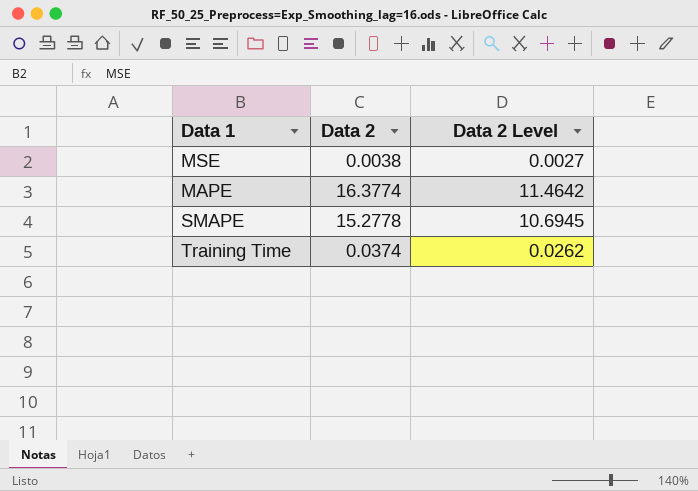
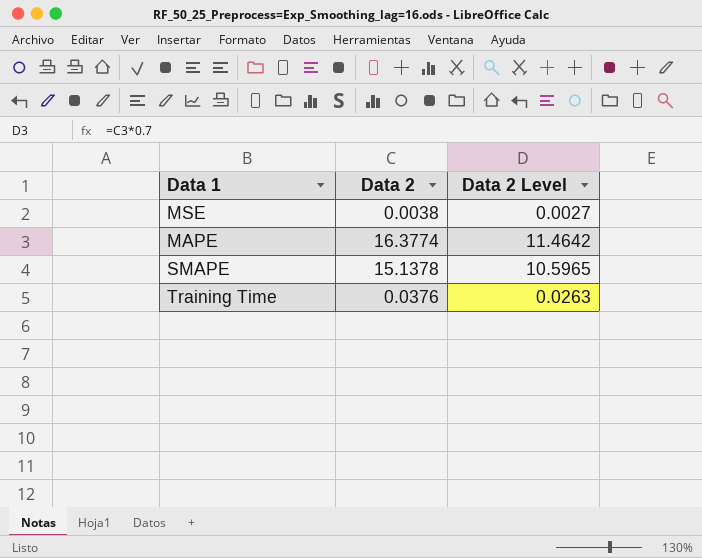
SMAPE | Data 2: 15.2778 -> 15.1378
SMAPE | Data 2 Level: 10.6945 -> 10.5965
Training Time | Data 2: 0.0374 -> 0.0376
Training Time | Data 2 Level: 0.0262 -> 0.0263

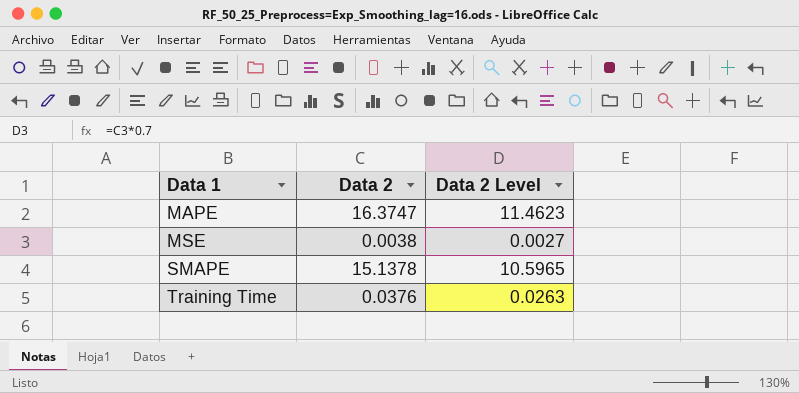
row order: none -> Data 1 ascending
MAPE | Data 2: 16.3774 -> 16.3747
MAPE | Data 2 Level: 11.4642 -> 11.4623

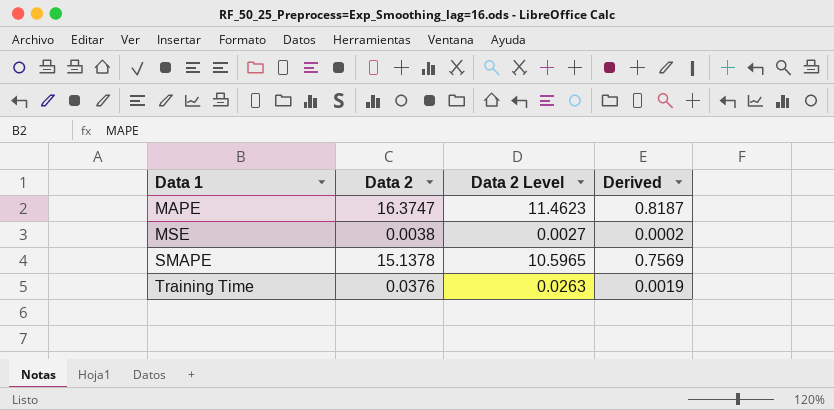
column Derived | formula: none -> [Data 2] * 0.05

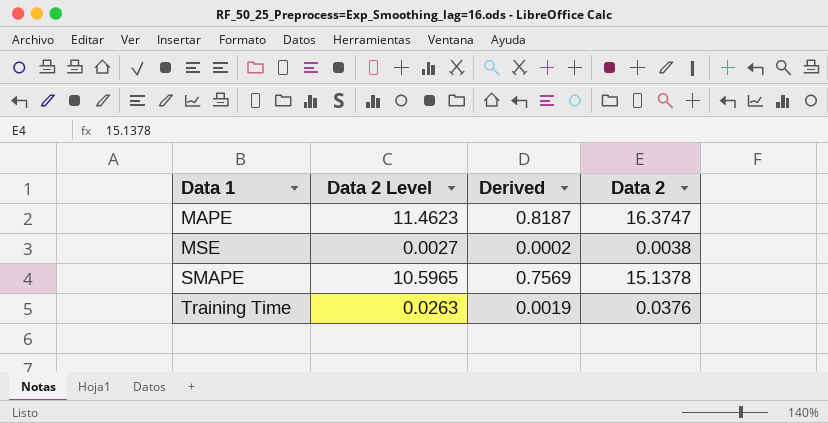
column Data 2 | position: 2 -> 4

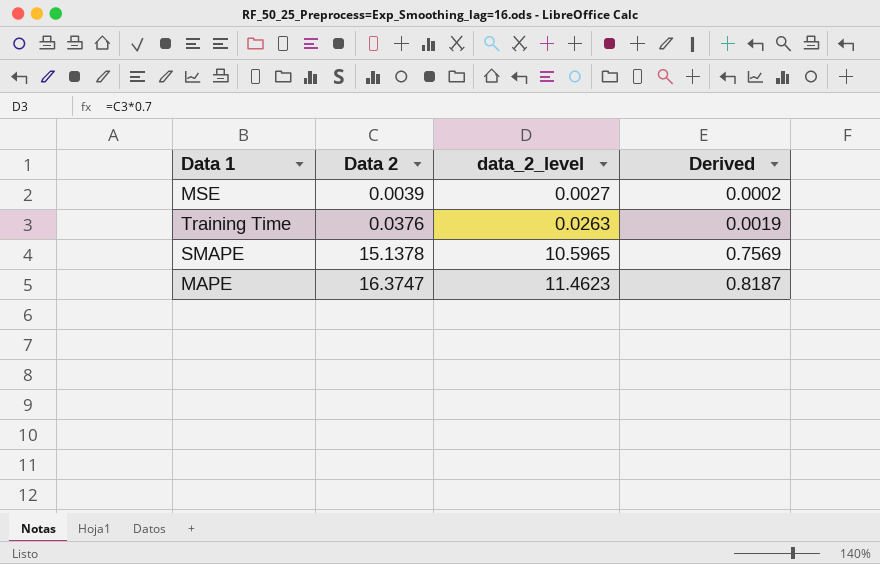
row order: Data 1 ascending -> Data 2 ascending
column Data 2 | position: 4 -> 2
column name: Data 2 Level -> data_2_level
MSE | Data 2: 0.0038 -> 0.0039

